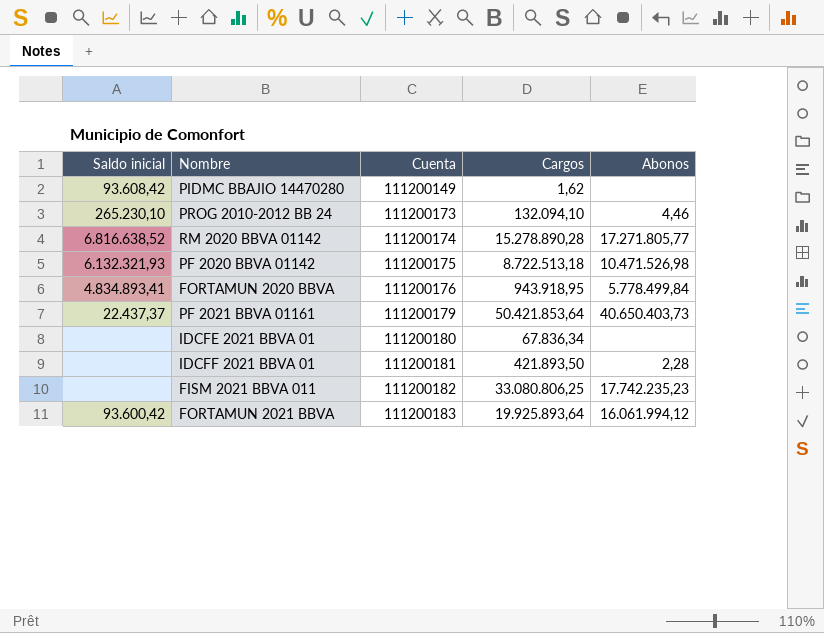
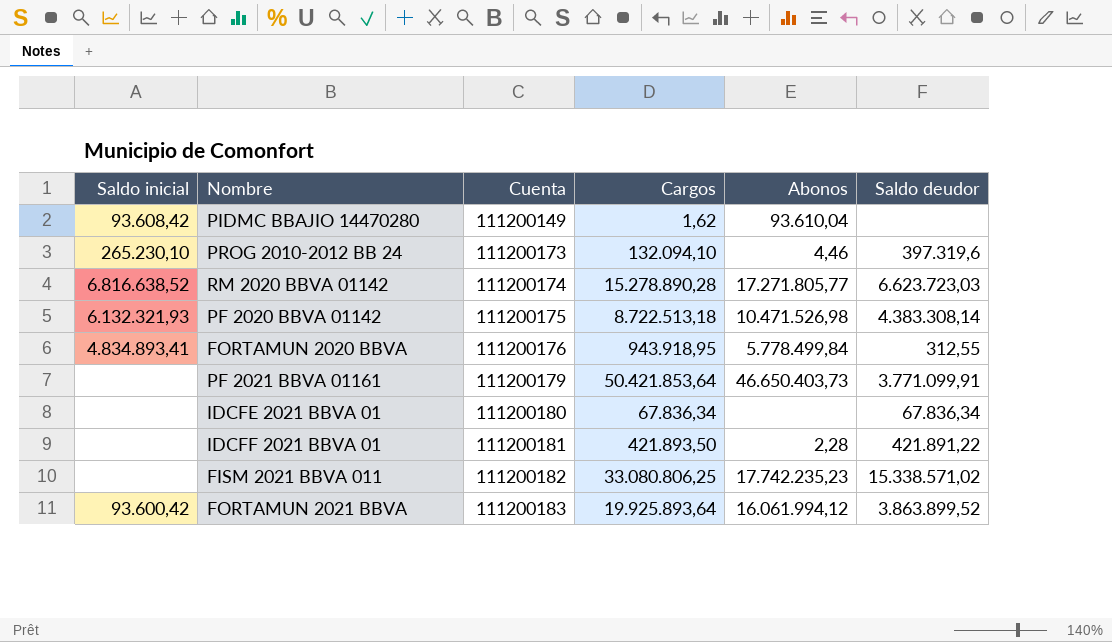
column Saldo deudor | position: none -> 6
PIDMC BBAJIO 14470280 | Abonos: none -> 93.610,04
PF 2021 BBVA 01161 | Saldo inicial: 22.437,37 -> none
PF 2021 BBVA 01161 | Abonos: 40.650.403,73 -> 46.650.403,73

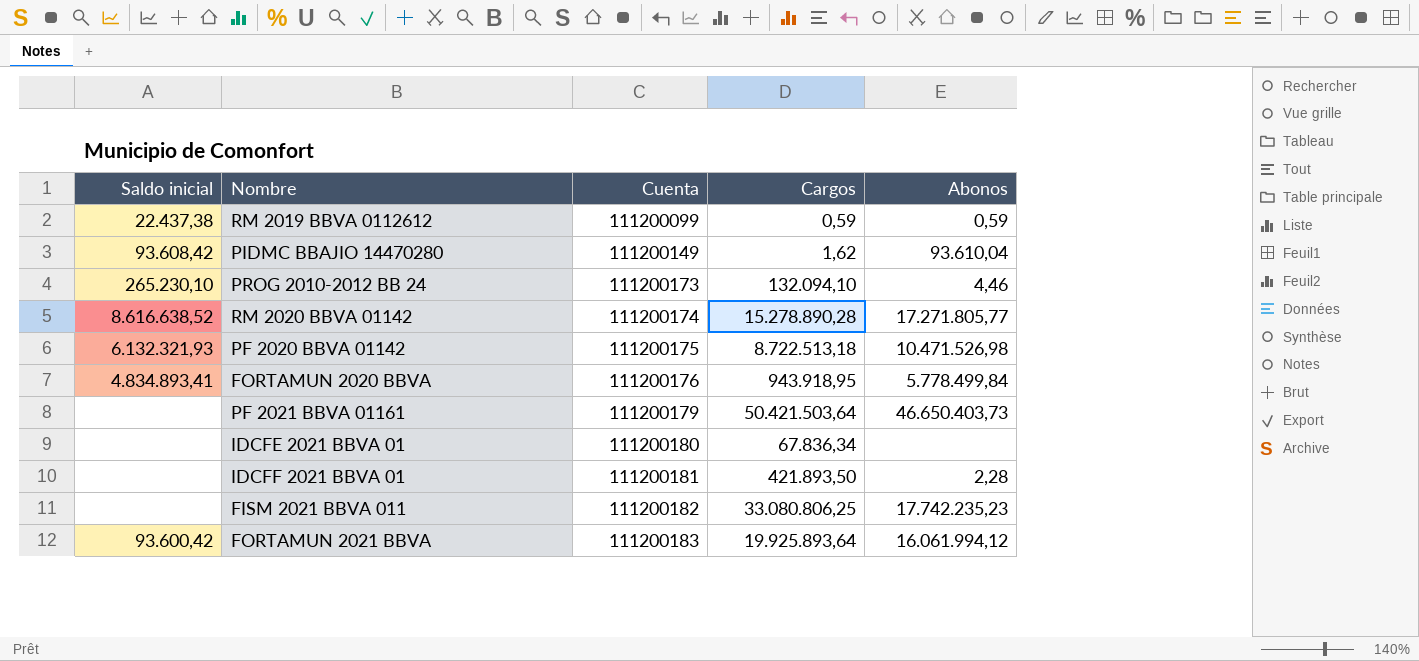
column Saldo deudor | position: 6 -> none
row RM 2019 BBVA 0112612: none -> 22.437,38 | 111200099 | 0,59 | 0,59
RM 2020 BBVA 01142 | Saldo inicial: 6.816.638,52 -> 8.616.638,52
PF 2021 BBVA 01161 | Cargos: 50.421.853,64 -> 50.421.503,64

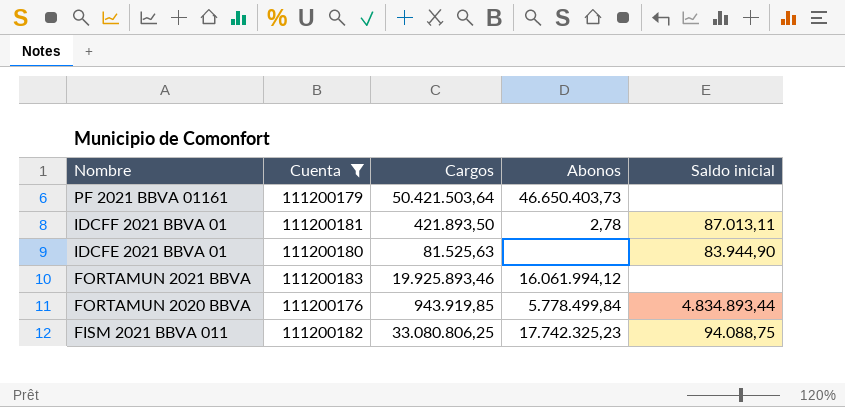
filter: none -> Cuenta >= 111200176
row order: Cuenta ascending -> Nombre descending
column Saldo inicial | position: 1 -> 5
IDCFF 2021 BBVA 01 | Abonos: 2,28 -> 2,78
IDCFF 2021 BBVA 01 | Saldo inicial: none -> 87.013,11
IDCFE 2021 BBVA 01 | Cargos: 67.836,34 -> 81.525,63
IDCFE 2021 BBVA 01 | Saldo inicial: none -> 83.944,90
FORTAMUN 2021 BBVA | Cargos: 19.925.893,64 -> 19.925.893,46
FORTAMUN 2021 BBVA | Saldo inicial: 93.600,42 -> none
FORTAMUN 2020 BBVA | Cargos: 943.918,95 -> 943.919,85
FORTAMUN 2020 BBVA | Saldo inicial: 4.834.893,41 -> 4.834.893,44
FISM 2021 BBVA 011 | Abonos: 17.742.235,23 -> 17.742.325,23
FISM 2021 BBVA 011 | Saldo inicial: none -> 94.088,75

